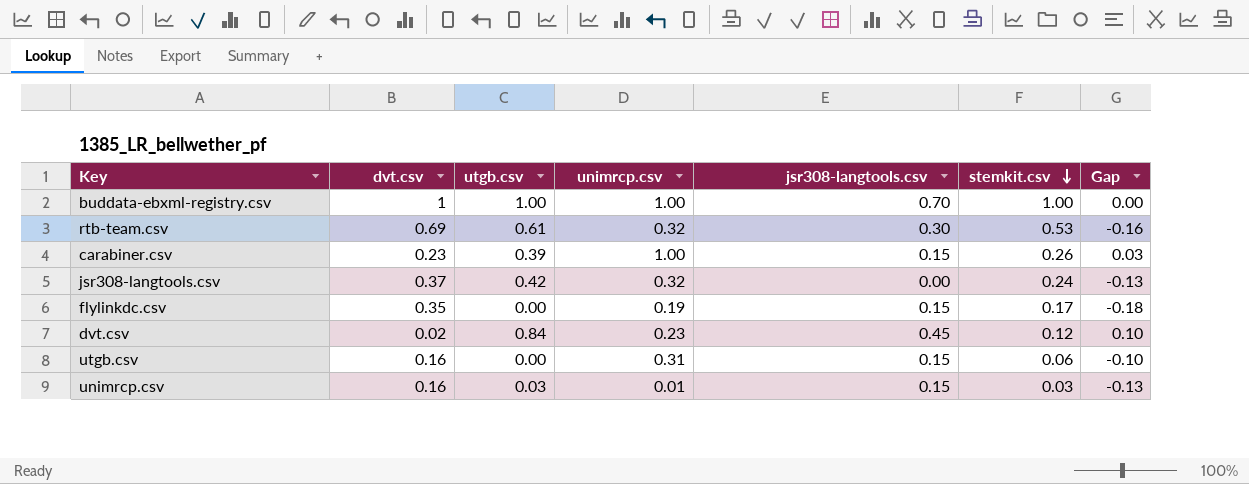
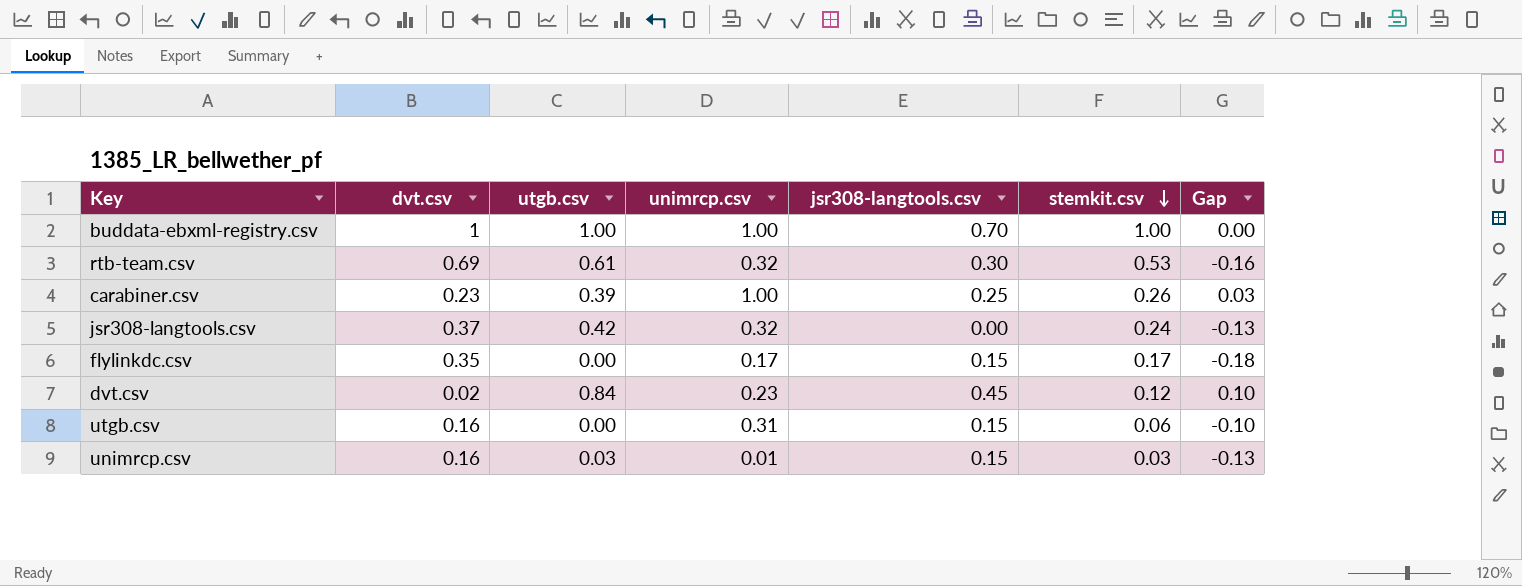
carabiner.csv | jsr308-langtools.csv: 0.15 -> 0.25
flylinkdc.csv | unimrcp.csv: 0.19 -> 0.17

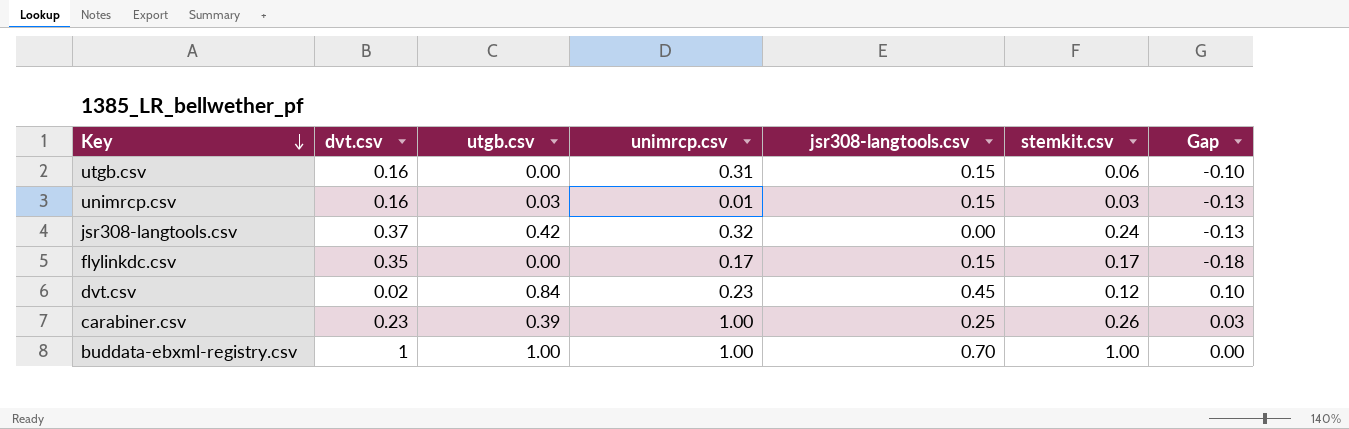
row order: stemkit.csv descending -> Key descending
row rtb-team.csv: 0.69 | 0.61 | 0.32 | 0.30 | 0.53 | -0.16 -> none

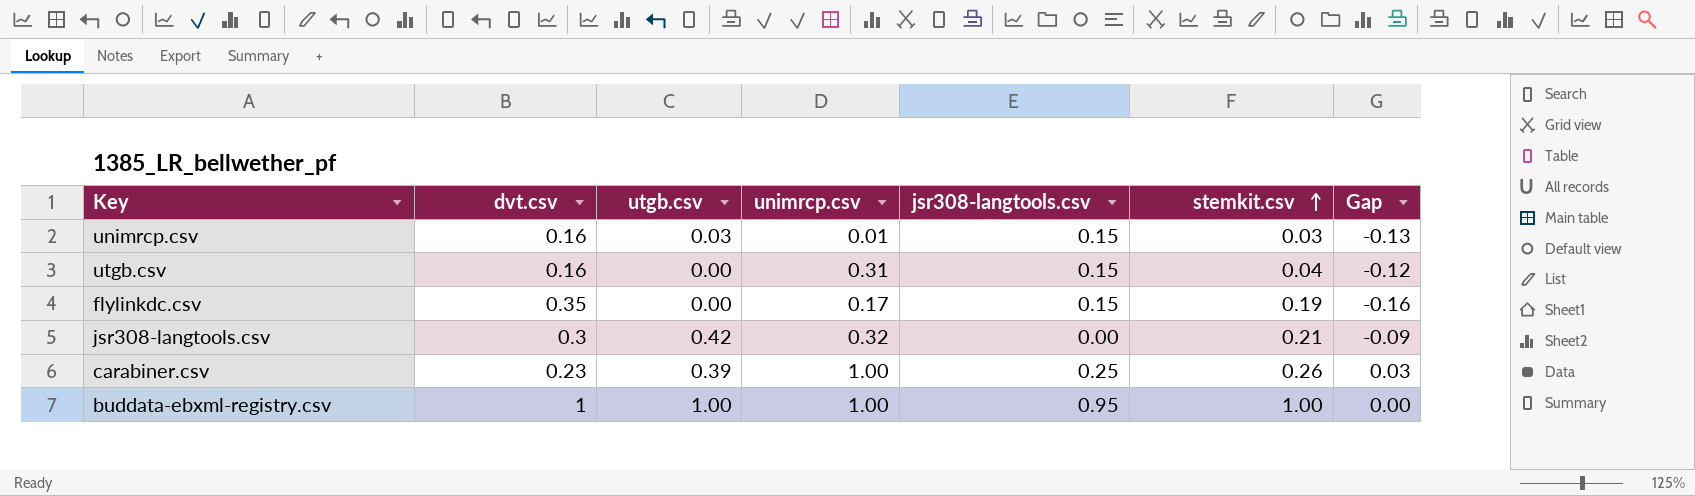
row order: Key descending -> stemkit.csv ascending
row dvt.csv: 0.02 | 0.84 | 0.23 | 0.45 | 0.12 | 0.10 -> none
utgb.csv | stemkit.csv: 0.06 -> 0.04
utgb.csv | Gap: -0.10 -> -0.12
flylinkdc.csv | stemkit.csv: 0.17 -> 0.19
flylinkdc.csv | Gap: -0.18 -> -0.16
jsr308-langtools.csv | dvt.csv: 0.37 -> 0.3
jsr308-langtools.csv | stemkit.csv: 0.24 -> 0.21
jsr308-langtools.csv | Gap: -0.13 -> -0.09
buddata-ebxml-registry.csv | jsr308-langtools.csv: 0.70 -> 0.95

